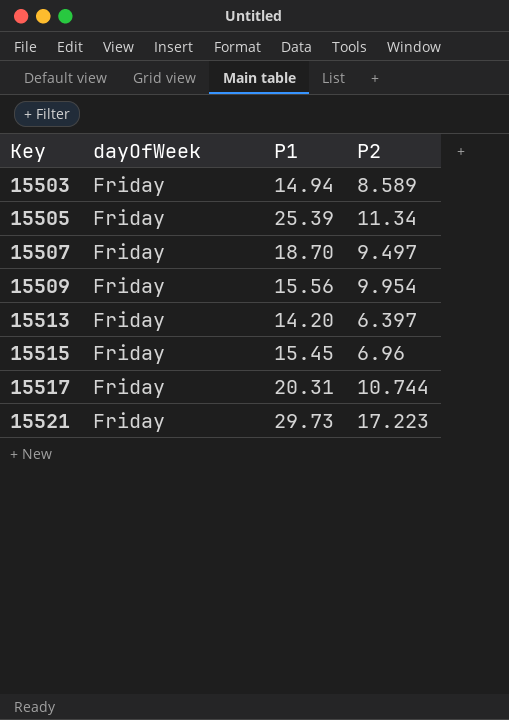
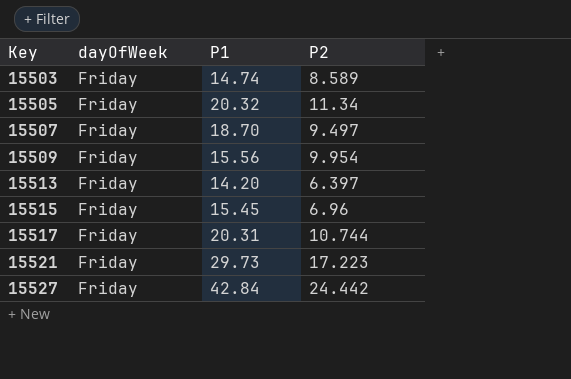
15503 | P1: 14.94 -> 14.74
15505 | P1: 25.39 -> 20.32
row 15527: none -> Friday | 42.84 | 24.442

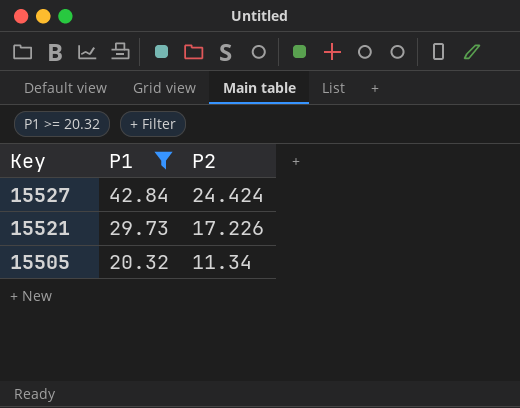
filter: none -> P1 >= 20.32
row order: Key ascending -> Key descending
column dayOfWeek | position: 2 -> none
15527 | P2: 24.442 -> 24.424
15521 | P2: 17.223 -> 17.226

